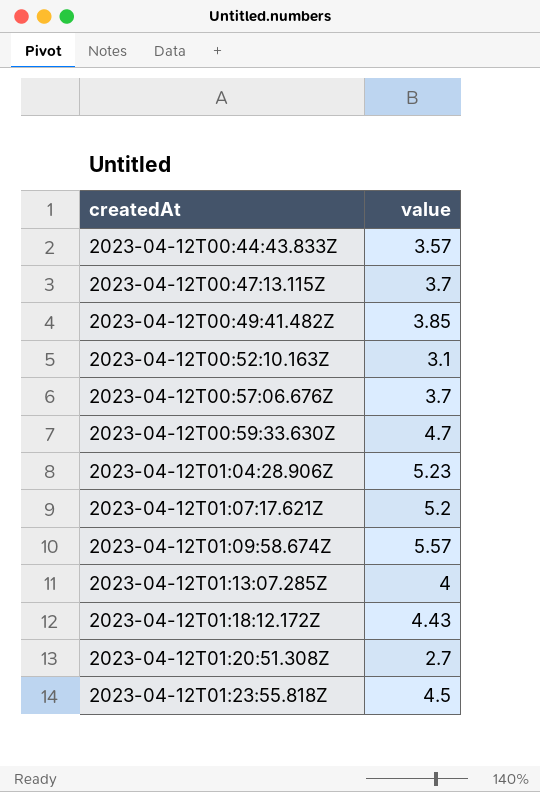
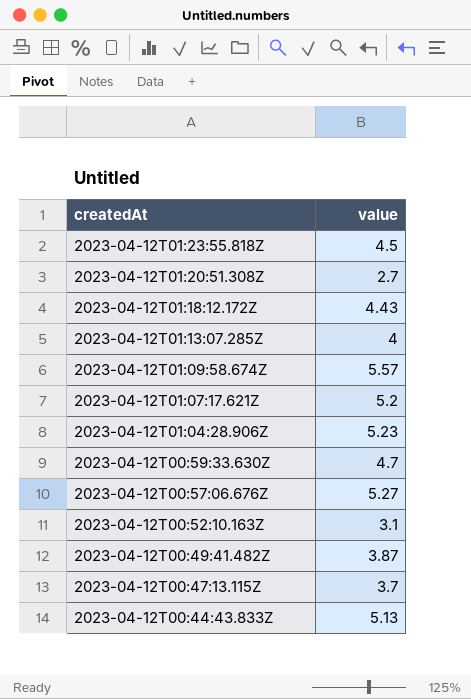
row order: createdAt ascending -> createdAt descending
2023-04-12T00:57:06.676Z | value: 3.7 -> 5.27
2023-04-12T00:49:41.482Z | value: 3.85 -> 3.87
2023-04-12T00:44:43.833Z | value: 3.57 -> 5.13

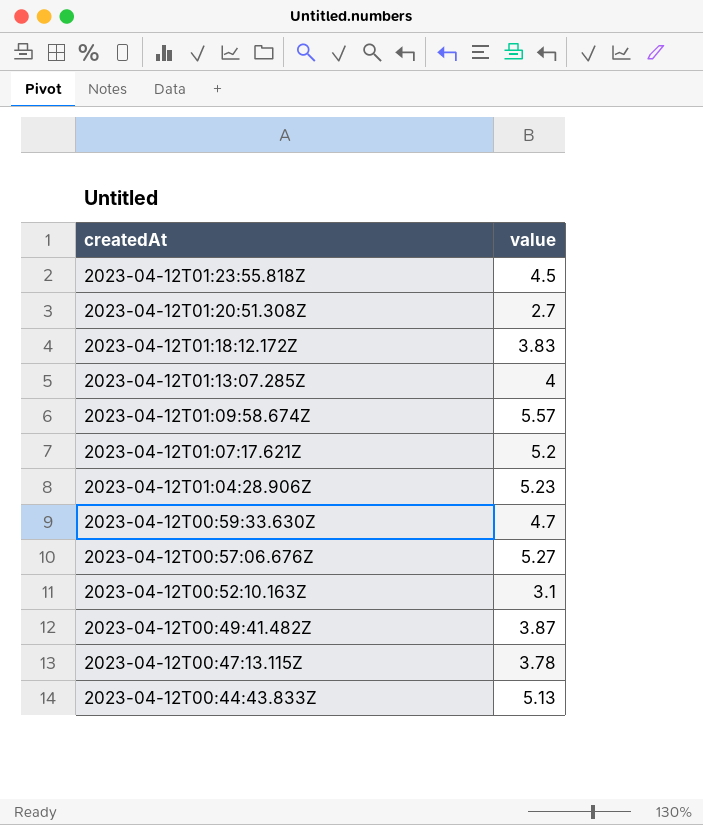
2023-04-12T01:18:12.172Z | value: 4.43 -> 3.83
2023-04-12T00:47:13.115Z | value: 3.7 -> 3.78

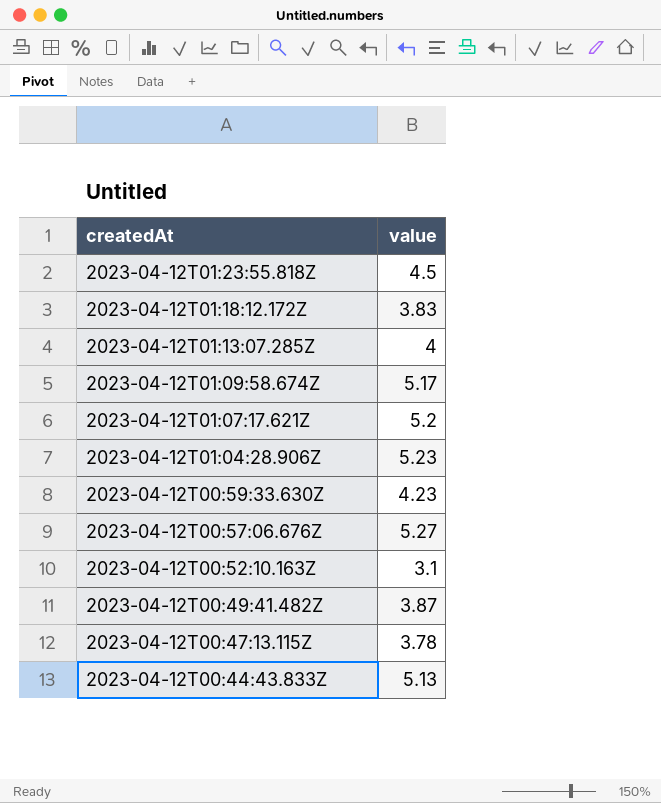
row 2023-04-12T01:20:51.308Z: 2.7 -> none
2023-04-12T01:09:58.674Z | value: 5.57 -> 5.17
2023-04-12T00:59:33.630Z | value: 4.7 -> 4.23

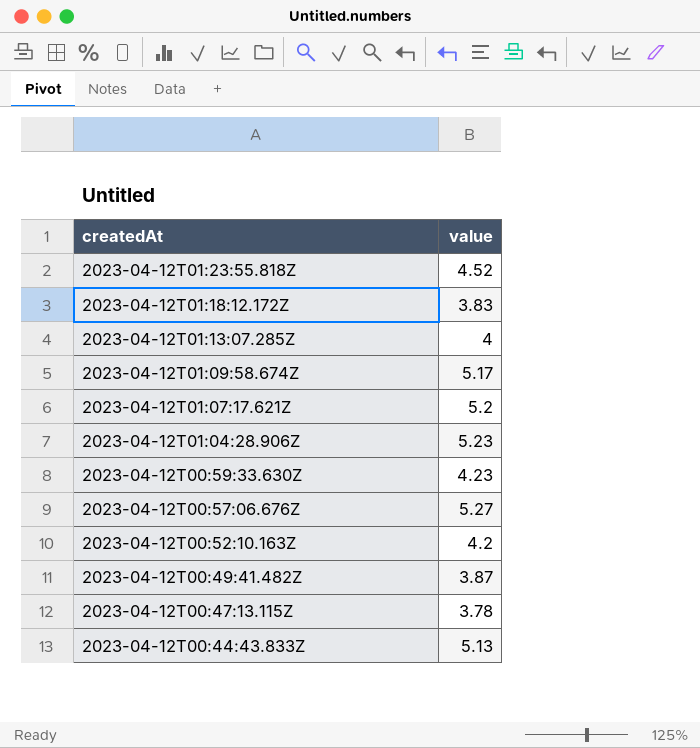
2023-04-12T01:23:55.818Z | value: 4.5 -> 4.52
2023-04-12T00:52:10.163Z | value: 3.1 -> 4.2

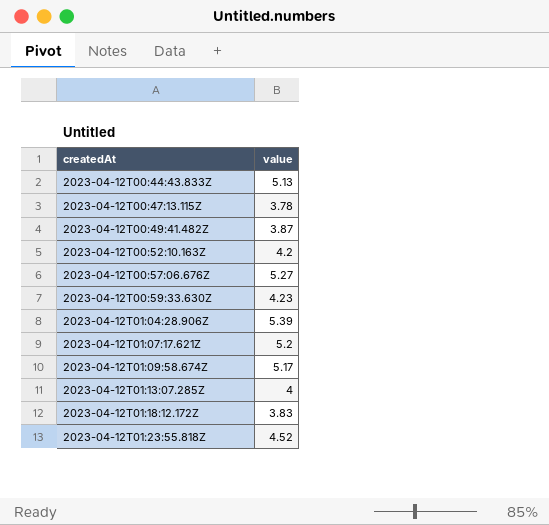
row order: createdAt descending -> createdAt ascending
2023-04-12T01:04:28.906Z | value: 5.23 -> 5.39

